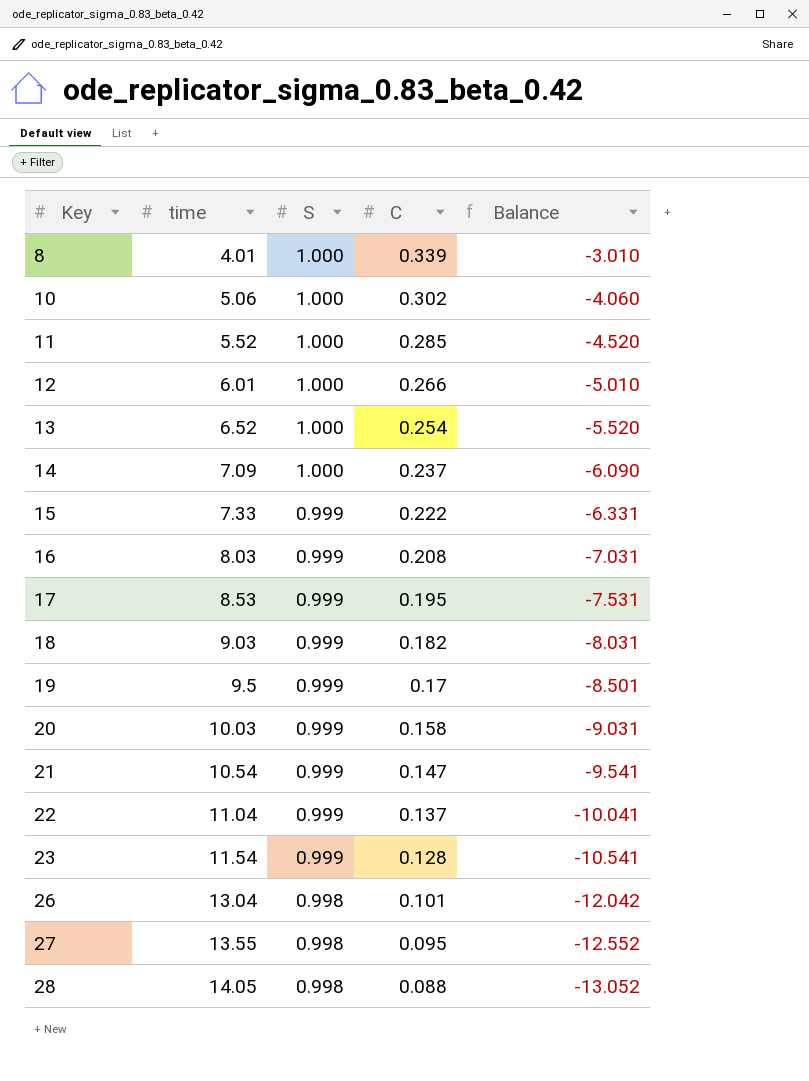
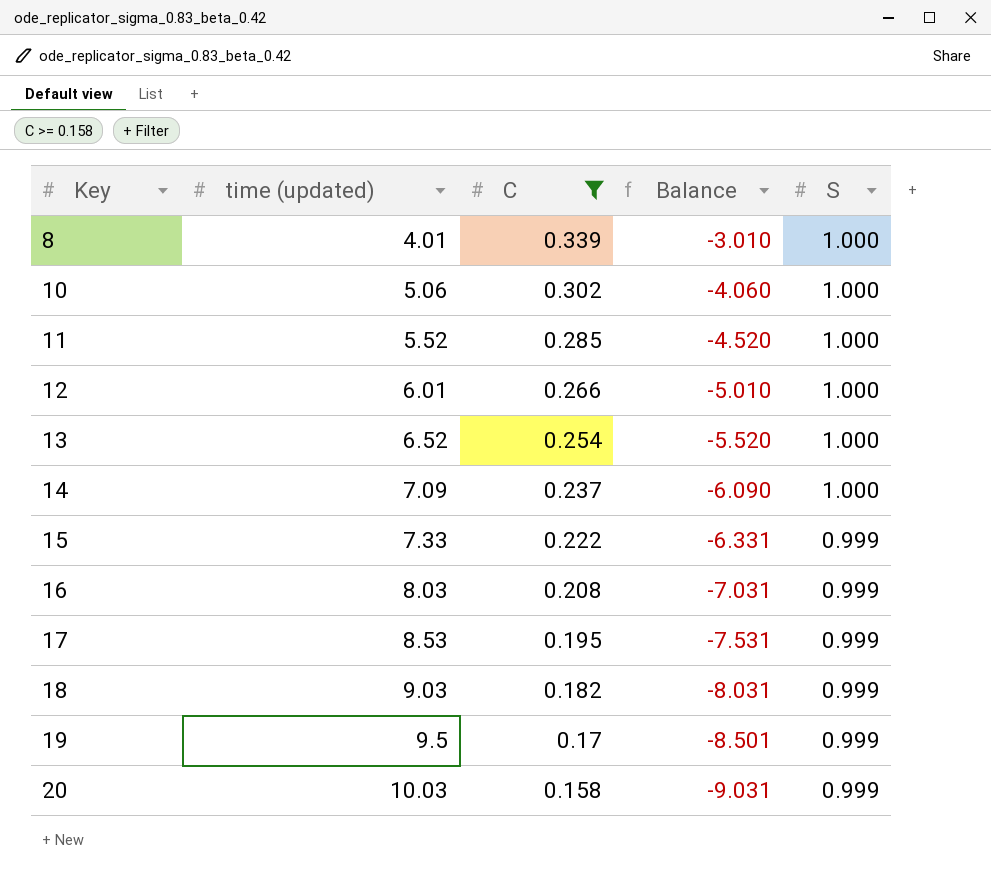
filter: none -> C >= 0.158
column name: time -> time (updated)
column S | position: 3 -> 5

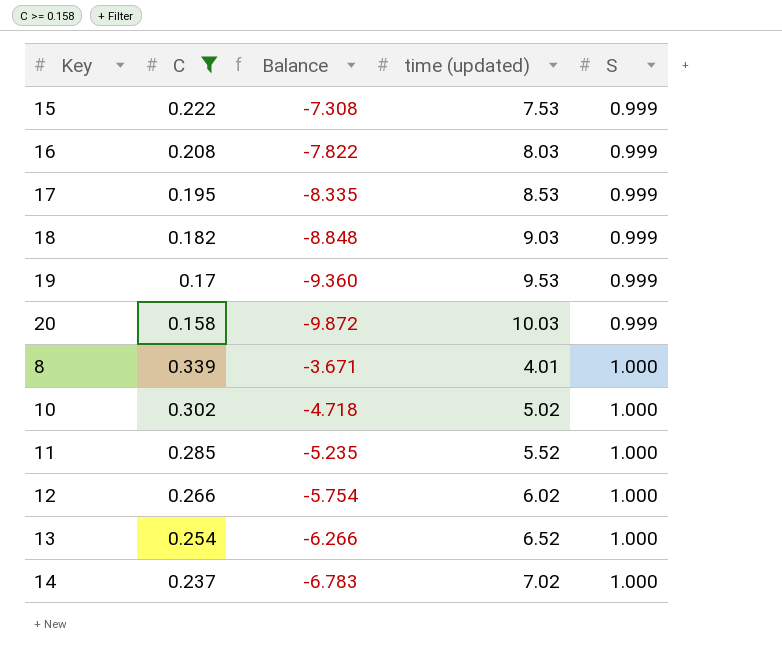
row order: Key ascending -> S ascending
column Balance | formula: [S] - [time (updated)] -> [C] - [time (updated)]
column time (updated) | position: 2 -> 4
15 | time (updated): 7.33 -> 7.53
19 | time (updated): 9.5 -> 9.53
10 | time (updated): 5.06 -> 5.02
12 | time (updated): 6.01 -> 6.02
14 | time (updated): 7.09 -> 7.02

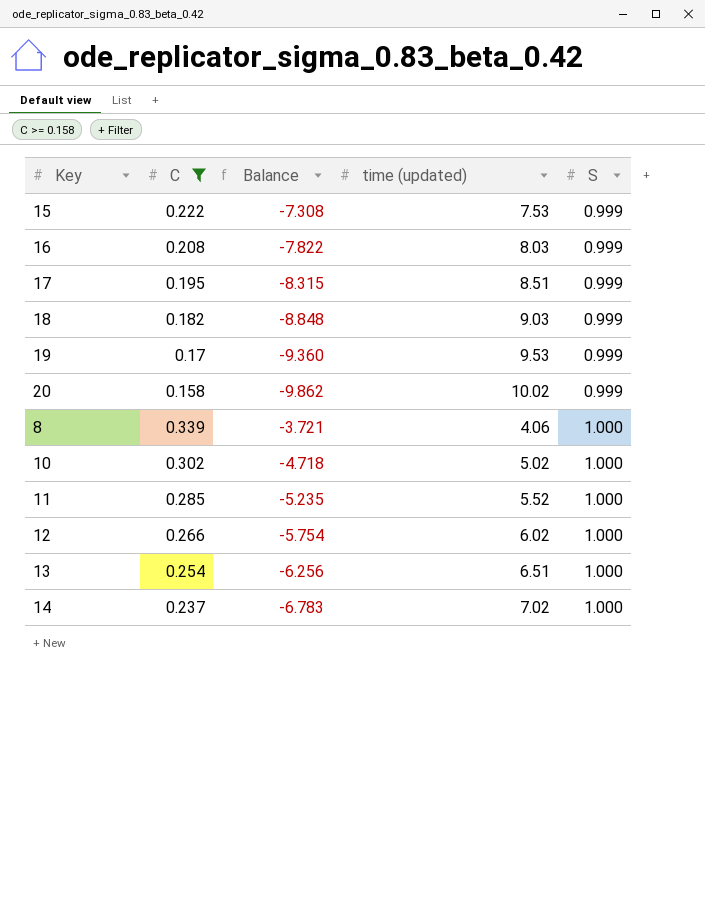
17 | Balance: -8.335 -> -8.315
17 | time (updated): 8.53 -> 8.51
20 | Balance: -9.872 -> -9.862
20 | time (updated): 10.03 -> 10.02
8 | Balance: -3.671 -> -3.721
8 | time (updated): 4.01 -> 4.06
13 | Balance: -6.266 -> -6.256
13 | time (updated): 6.52 -> 6.51

